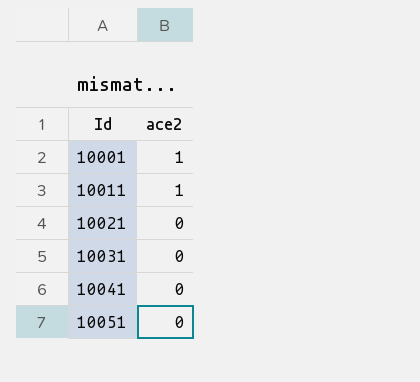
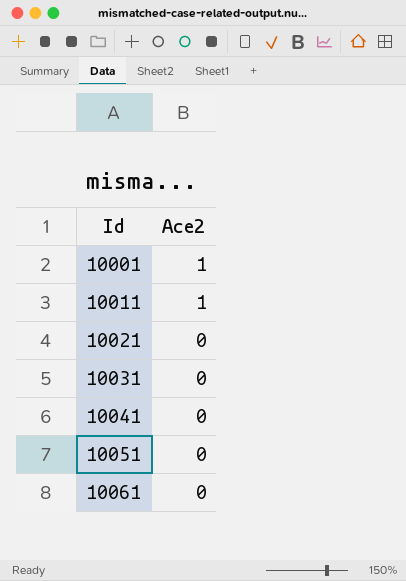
column name: ace2 -> Ace2
row 10061: none -> 0

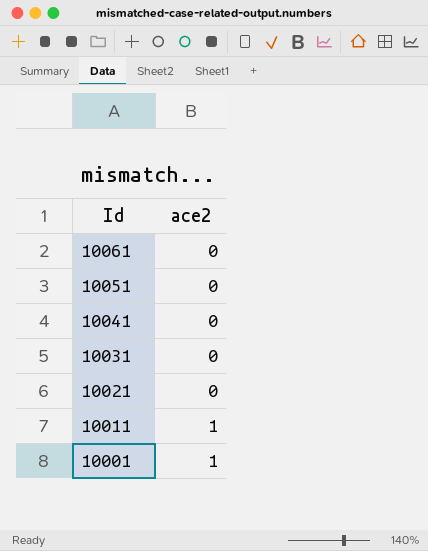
row order: Id ascending -> Id descending
column name: Ace2 -> ace2

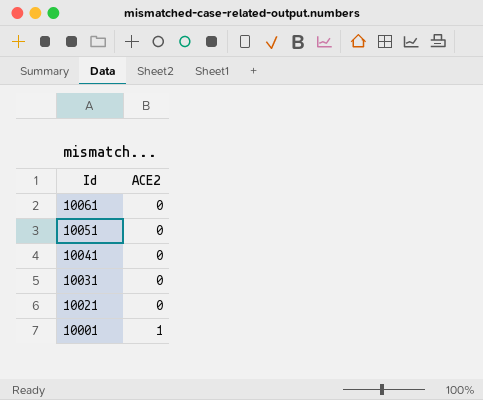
column name: ace2 -> ACE2
row 10011: 1 -> none

